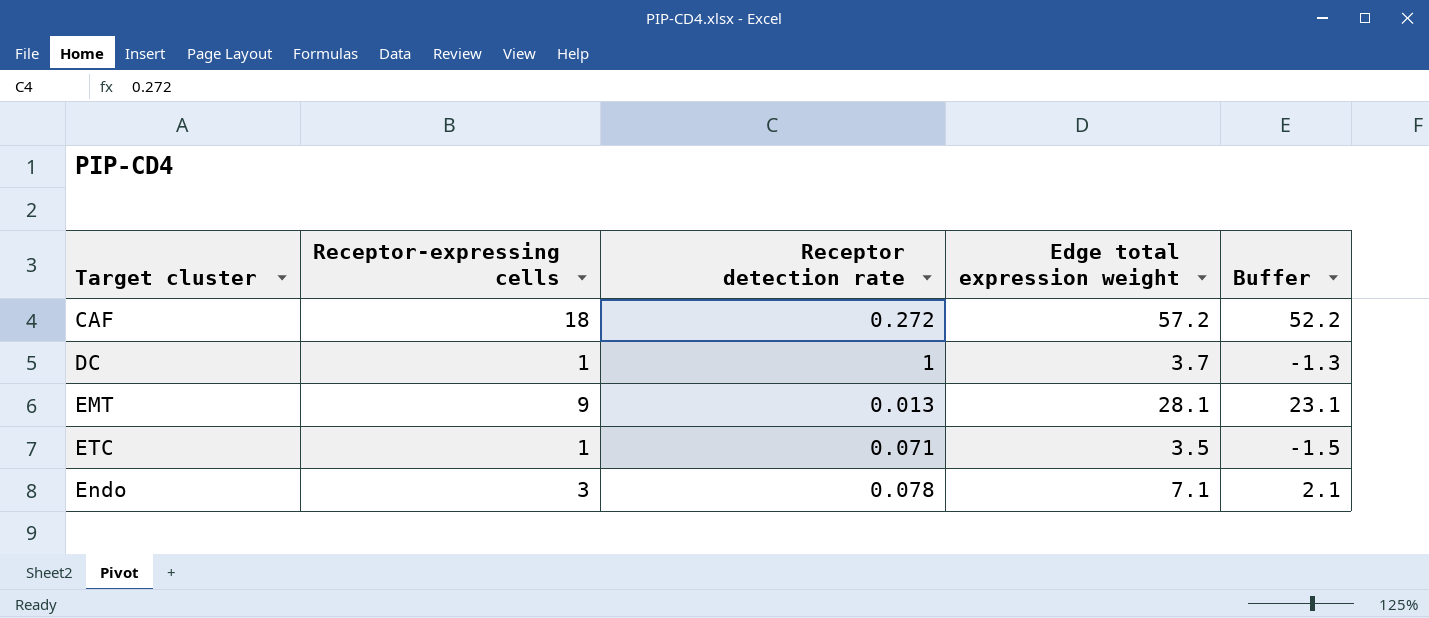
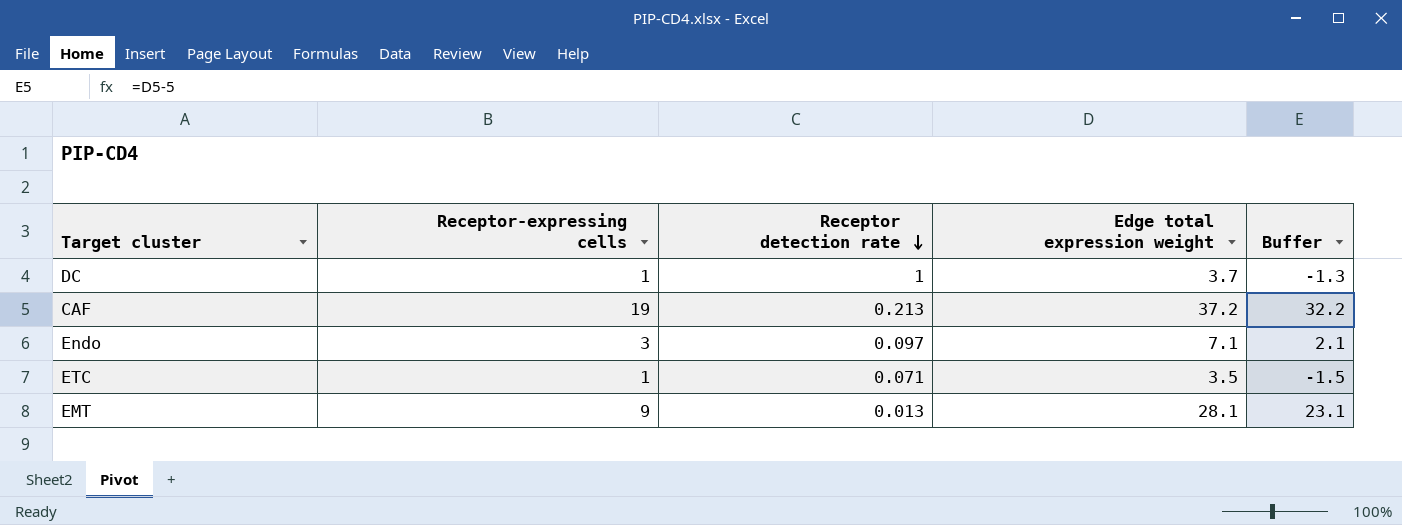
row order: none -> Receptor detection rate descending
CAF | Receptor-expressing cells: 18 -> 19
CAF | Receptor detection rate: 0.272 -> 0.213
CAF | Edge total expression weight: 57.2 -> 37.2
CAF | Buffer: 52.2 -> 32.2
Endo | Receptor detection rate: 0.078 -> 0.097

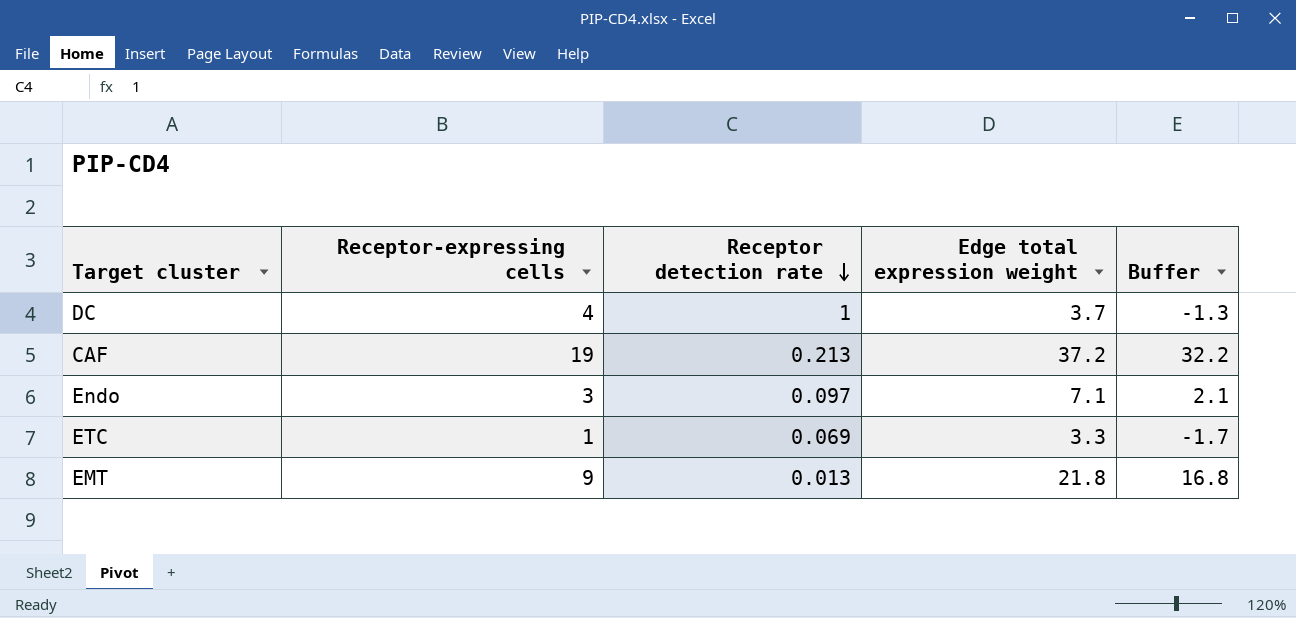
DC | Receptor-expressing cells: 1 -> 4
ETC | Receptor detection rate: 0.071 -> 0.069
ETC | Edge total expression weight: 3.5 -> 3.3
ETC | Buffer: -1.5 -> -1.7
EMT | Edge total expression weight: 28.1 -> 21.8
EMT | Buffer: 23.1 -> 16.8

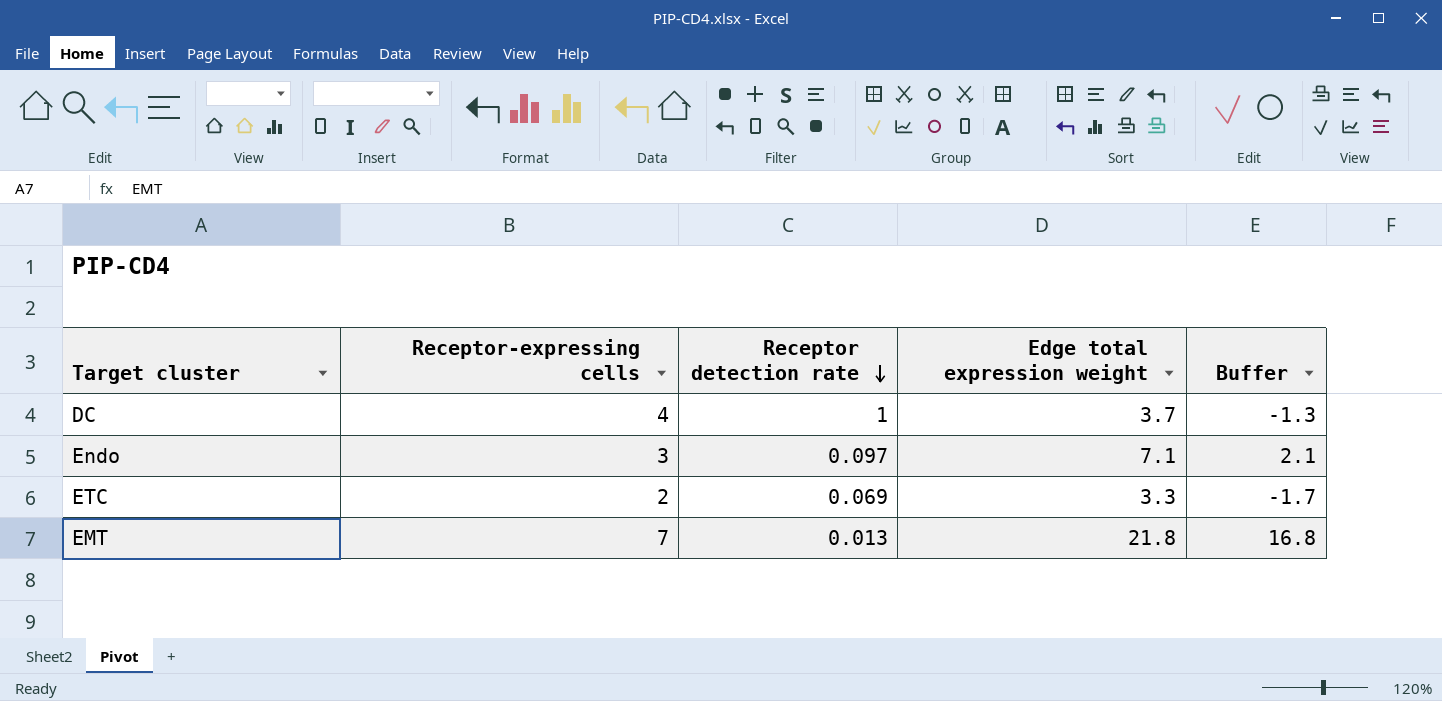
row CAF: 19 | 0.213 | 37.2 | 32.2 -> none
ETC | Receptor-expressing cells: 1 -> 2
EMT | Receptor-expressing cells: 9 -> 7

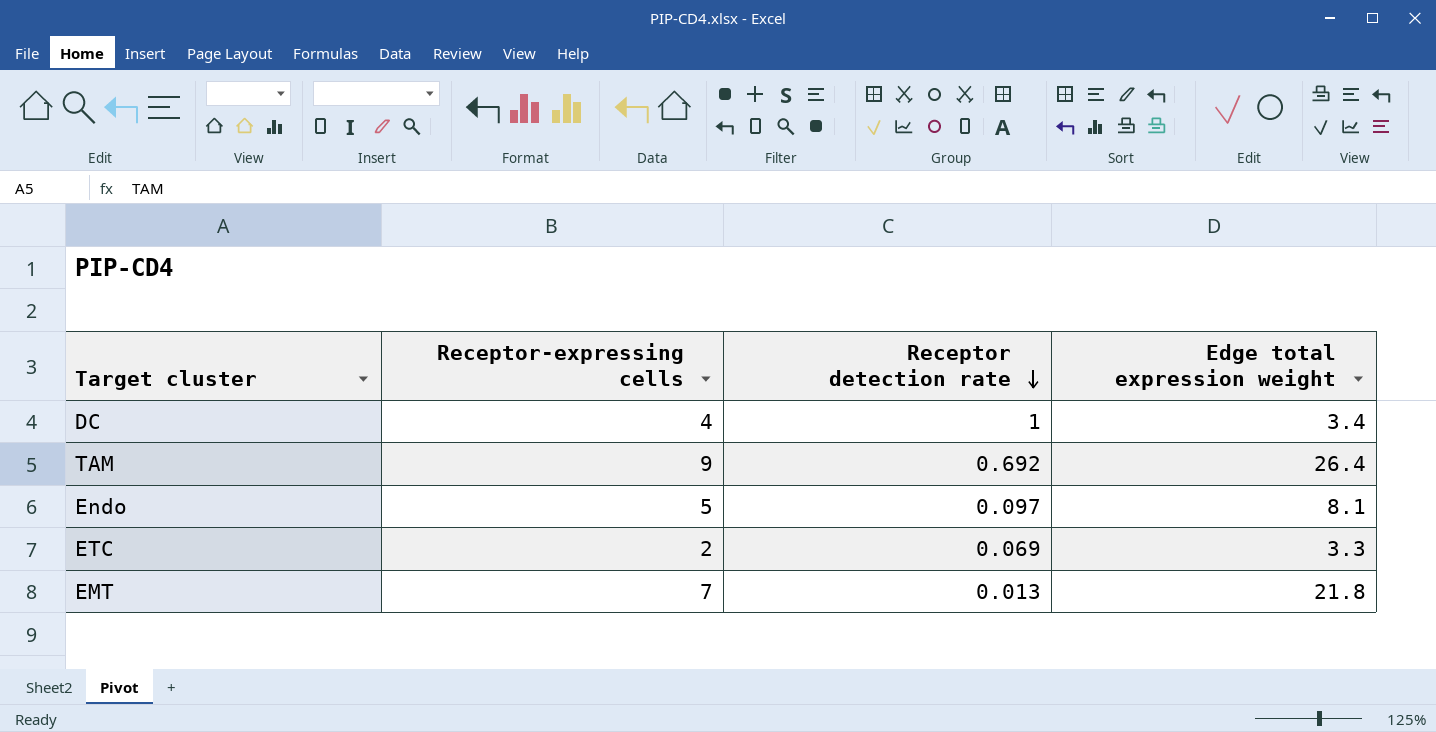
column Buffer | formula: [Edge total expression weight] - 5 -> none
DC | Edge total expression weight: 3.7 -> 3.4
row TAM: none -> 9 | 0.692 | 26.4
Endo | Receptor-expressing cells: 3 -> 5
Endo | Edge total expression weight: 7.1 -> 8.1

